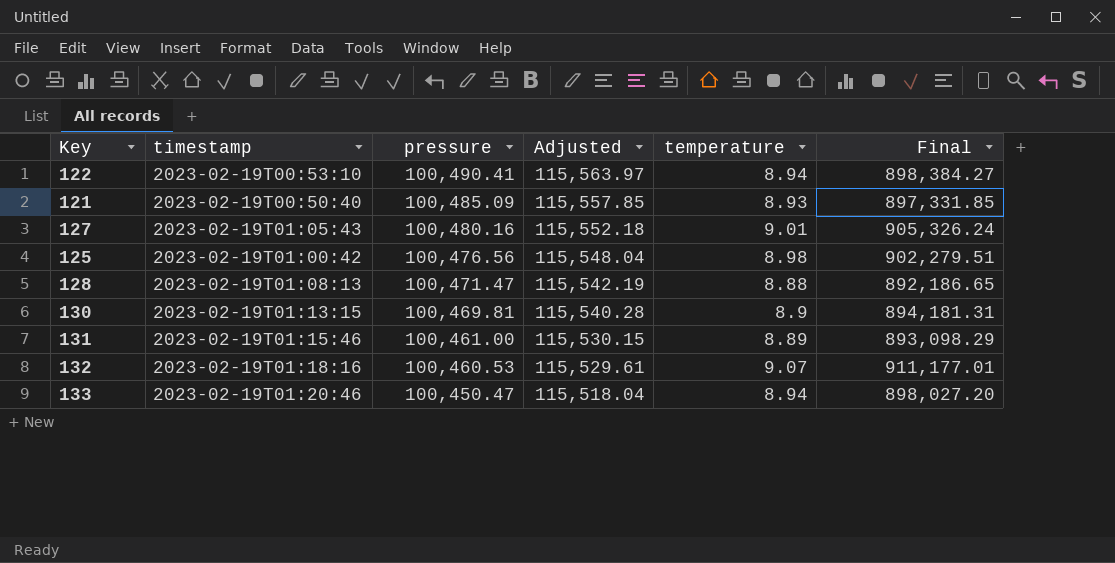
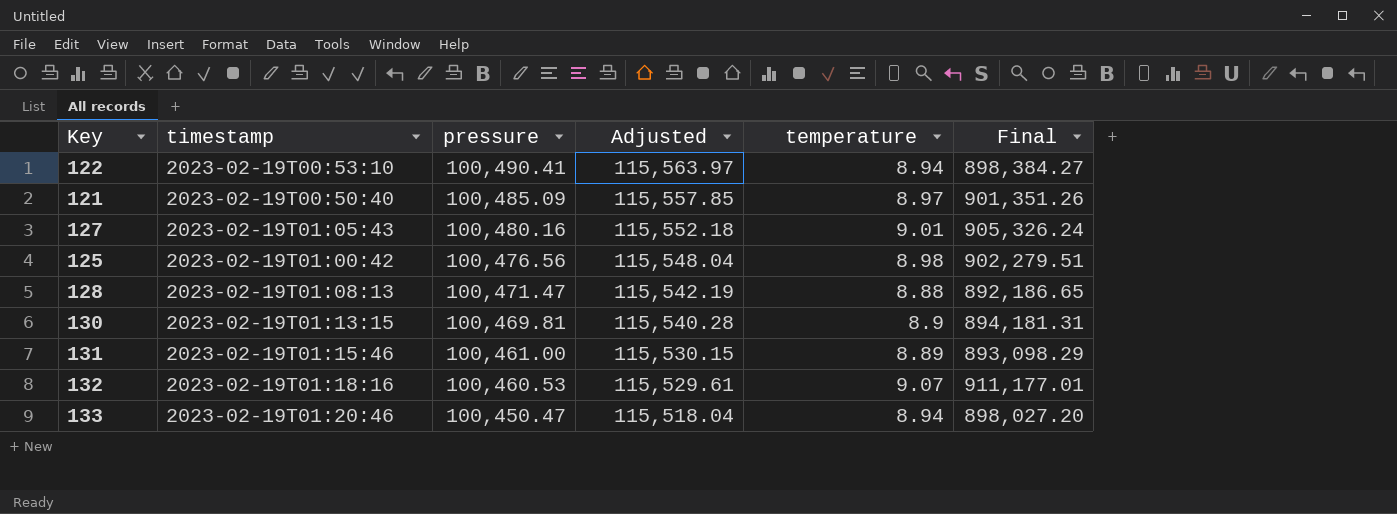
121 | temperature: 8.93 -> 8.97
121 | Final: 897,331.85 -> 901,351.26

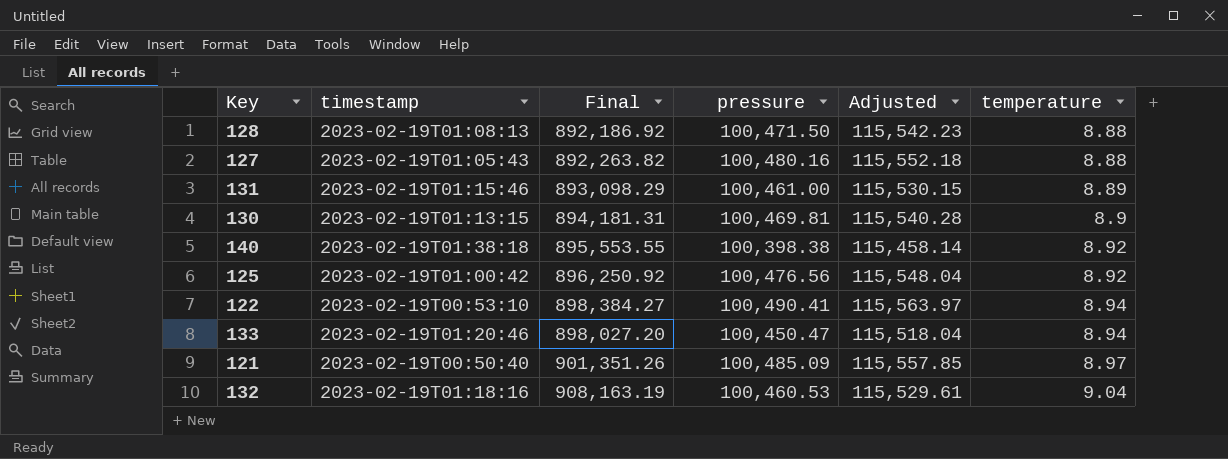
row order: pressure descending -> temperature ascending
column Final | position: 6 -> 3
128 | Final: 892,186.65 -> 892,186.92
128 | pressure: 100,471.47 -> 100,471.50
128 | Adjusted: 115,542.19 -> 115,542.23
127 | Final: 905,326.24 -> 892,263.82
127 | temperature: 9.01 -> 8.88
row 140: none -> 2023-02-19T01:38:18 | 895,553.55 | 100,398.38 | 115,458.14 | 8.92
125 | Final: 902,279.51 -> 896,250.92
125 | temperature: 8.98 -> 8.92
132 | Final: 911,177.01 -> 908,163.19
132 | temperature: 9.07 -> 9.04

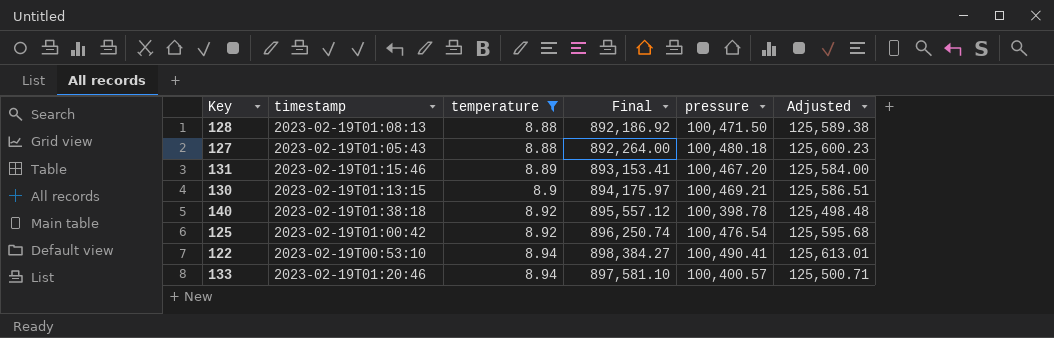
filter: none -> temperature <= 8.94
column temperature | position: 6 -> 3
column Adjusted | formula: [pressure] * 1.15 -> [pressure] * 1.25
127 | Final: 892,263.82 -> 892,264.00
127 | pressure: 100,480.16 -> 100,480.18
131 | Final: 893,098.29 -> 893,153.41
131 | pressure: 100,461.00 -> 100,467.20
130 | Final: 894,181.31 -> 894,175.97
130 | pressure: 100,469.81 -> 100,469.21
140 | Final: 895,553.55 -> 895,557.12
140 | pressure: 100,398.38 -> 100,398.78
125 | Final: 896,250.92 -> 896,250.74
125 | pressure: 100,476.56 -> 100,476.54
133 | Final: 898,027.20 -> 897,581.10
133 | pressure: 100,450.47 -> 100,400.57

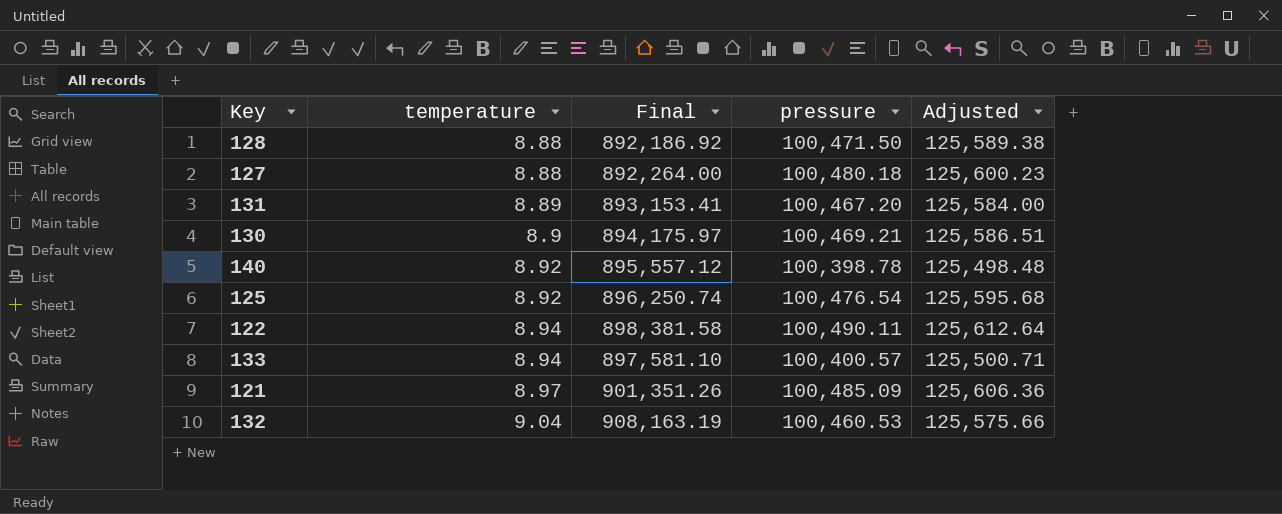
filter: temperature <= 8.94 -> none
column timestamp | position: 2 -> none
122 | Final: 898,384.27 -> 898,381.58
122 | pressure: 100,490.41 -> 100,490.11
122 | Adjusted: 125,613.01 -> 125,612.64

